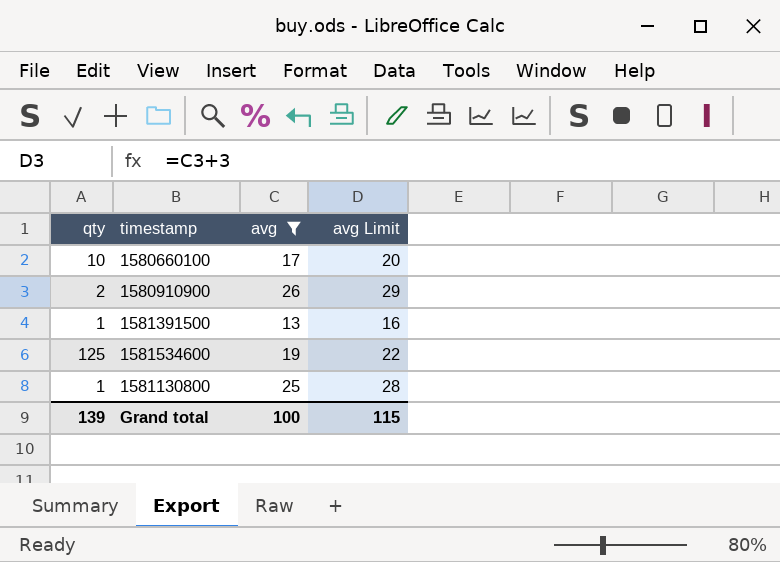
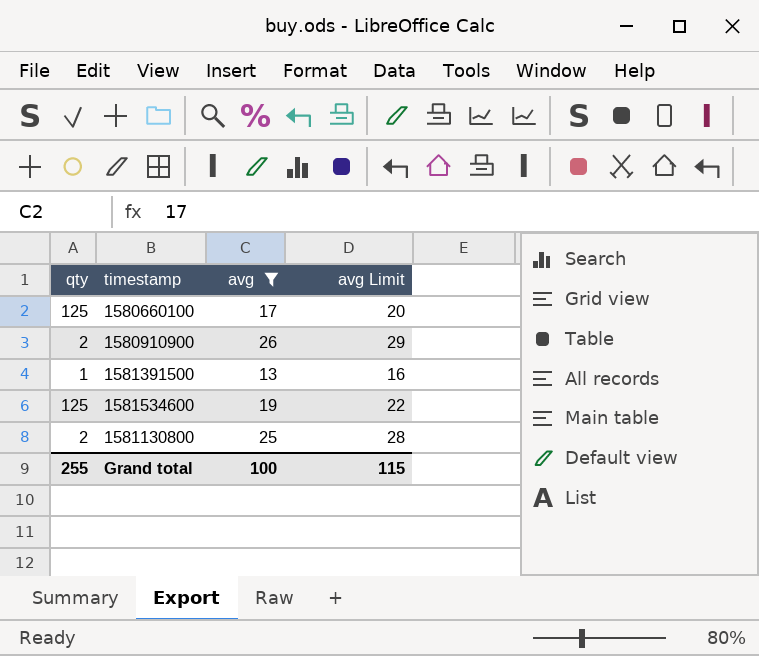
1580660100 | qty: 10 -> 125
1581130800 | qty: 1 -> 2
Grand total | qty: 139 -> 255

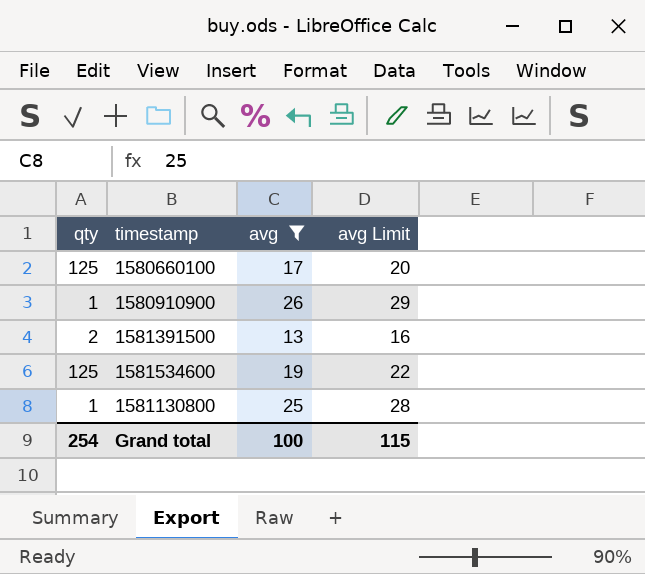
1580910900 | qty: 2 -> 1
1581391500 | qty: 1 -> 2
1581130800 | qty: 2 -> 1
Grand total | qty: 255 -> 254

